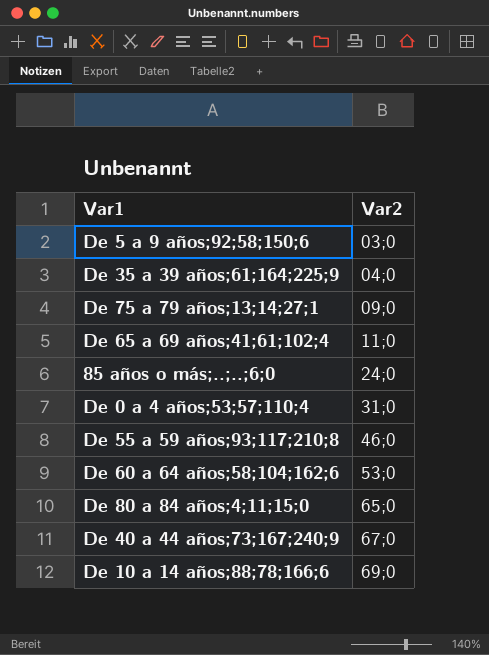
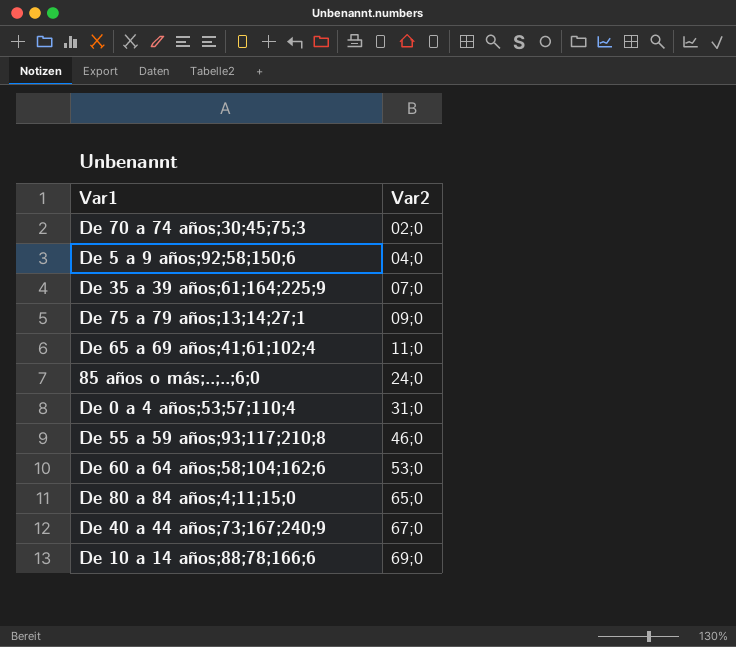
row De 70 a 74 años;30;45;75;3: none -> 02;0
De 5 a 9 años;92;58;150;6 | Var2: 03;0 -> 04;0
De 35 a 39 años;61;164;225;9 | Var2: 04;0 -> 07;0

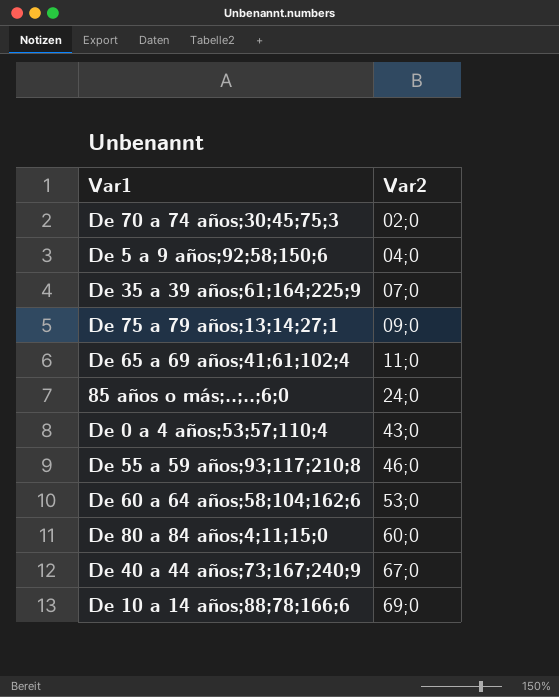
De 0 a 4 años;53;57;110;4 | Var2: 31;0 -> 43;0
De 80 a 84 años;4;11;15;0 | Var2: 65;0 -> 60;0

